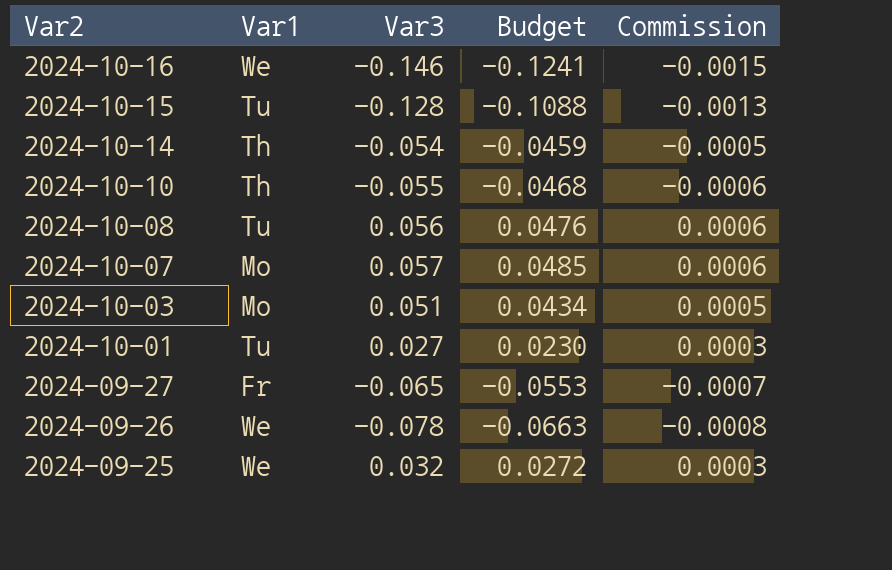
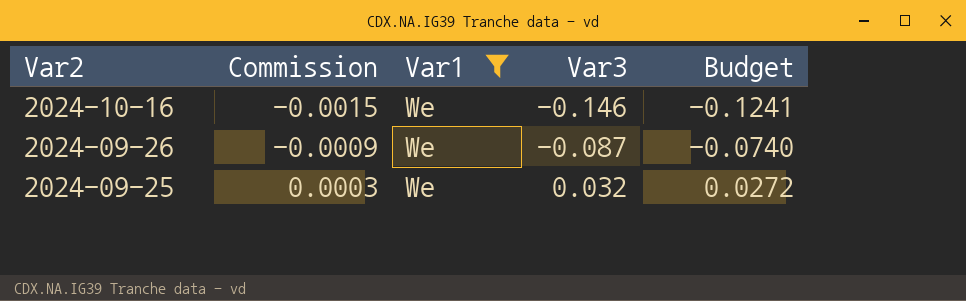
filter: none -> Var1 = We
column Commission | position: 5 -> 2
2024-09-26 | Commission: -0.0008 -> -0.0009
2024-09-26 | Var3: -0.078 -> -0.087
2024-09-26 | Budget: -0.0663 -> -0.0740

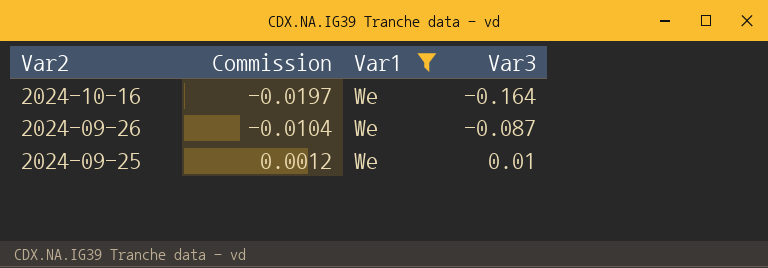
column Budget | formula: [Var3] * 0.85 -> none
column Commission | formula: [Var3] * 0.01 -> [Var3] * 0.12
2024-10-16 | Var3: -0.146 -> -0.164
2024-09-25 | Var3: 0.032 -> 0.01

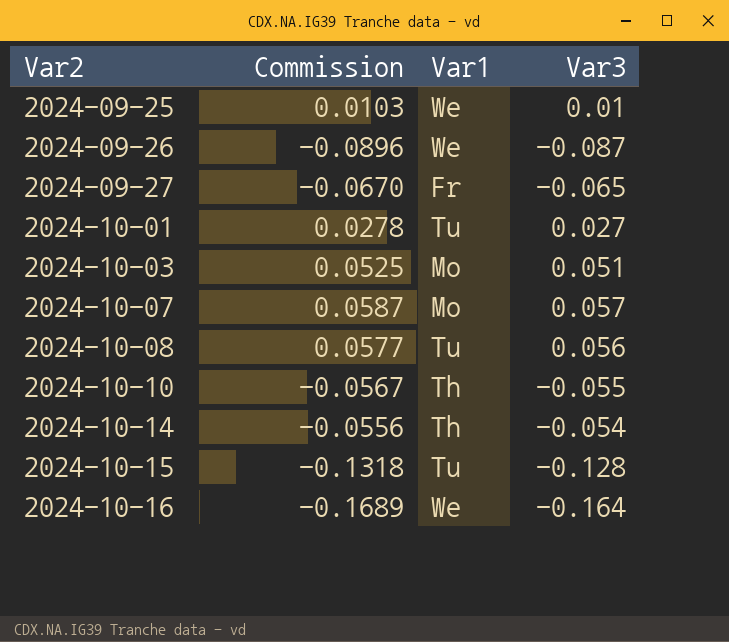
filter: Var1 = We -> none
row order: Var2 descending -> Var2 ascending
column Commission | formula: [Var3] * 0.12 -> [Var3] * 1.03

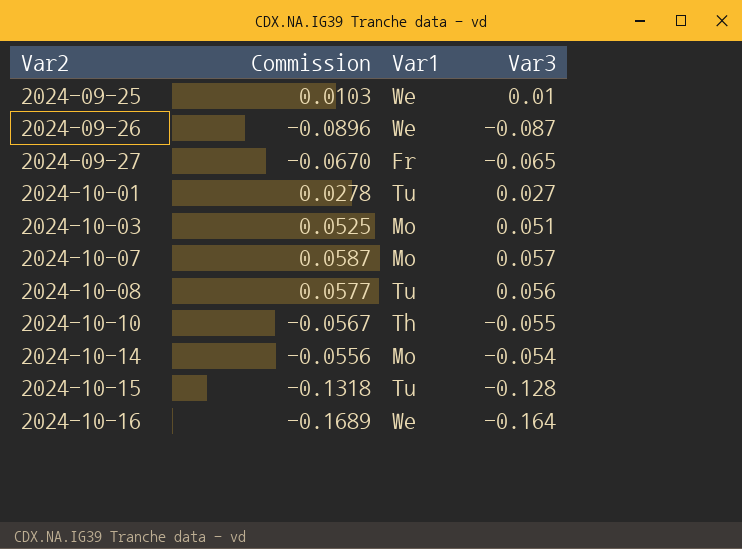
2024-10-14 | Var1: Th -> Mo

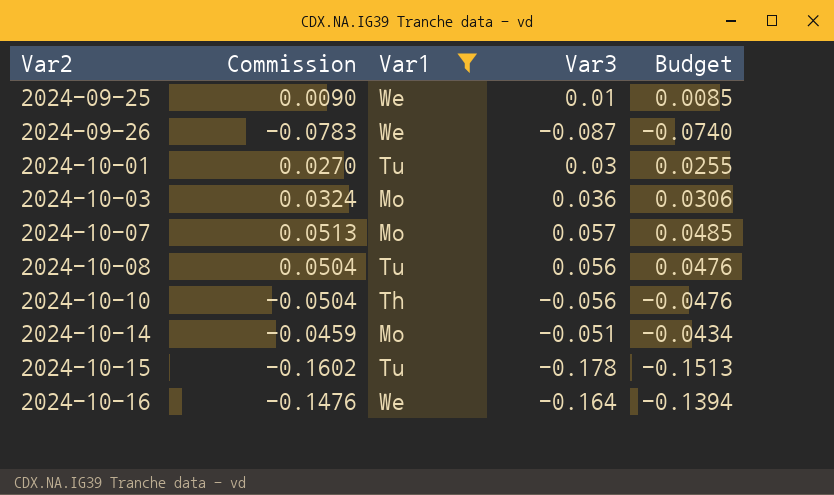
filter: none -> Var1 != Fr
column Commission | formula: [Var3] * 1.03 -> [Var3] * 0.9
column Budget | formula: none -> [Var3] * 0.85
2024-10-01 | Var3: 0.027 -> 0.03
2024-10-03 | Var3: 0.051 -> 0.036
2024-10-10 | Var3: -0.055 -> -0.056
2024-10-14 | Var3: -0.054 -> -0.051
2024-10-15 | Var3: -0.128 -> -0.178

